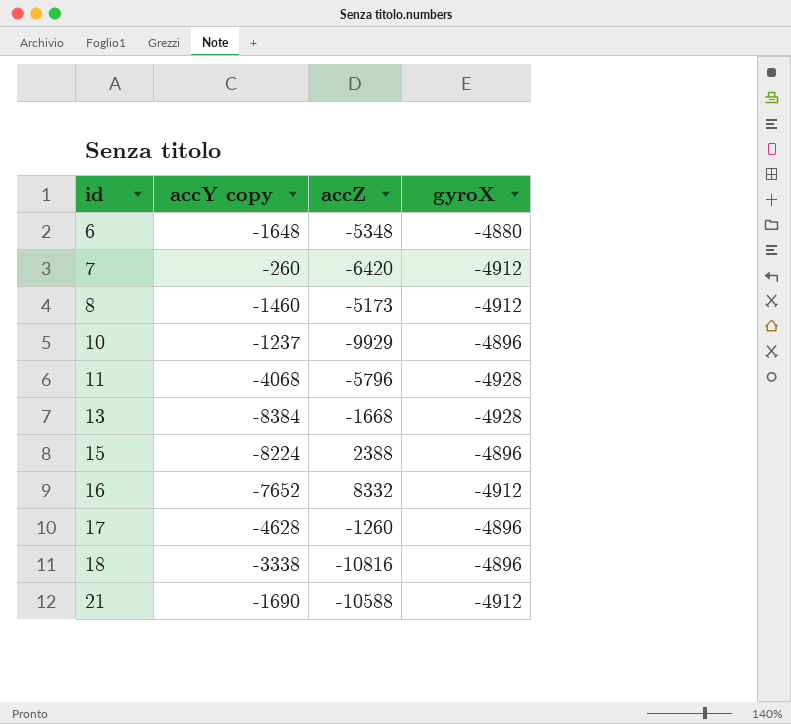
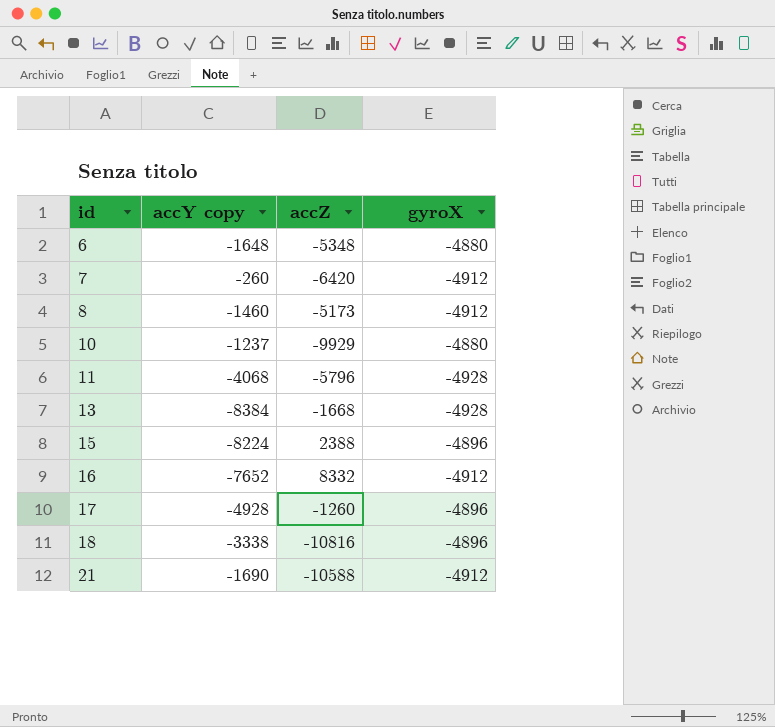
10 | gyroX: -4896 -> -4880
17 | accY copy: -4628 -> -4928

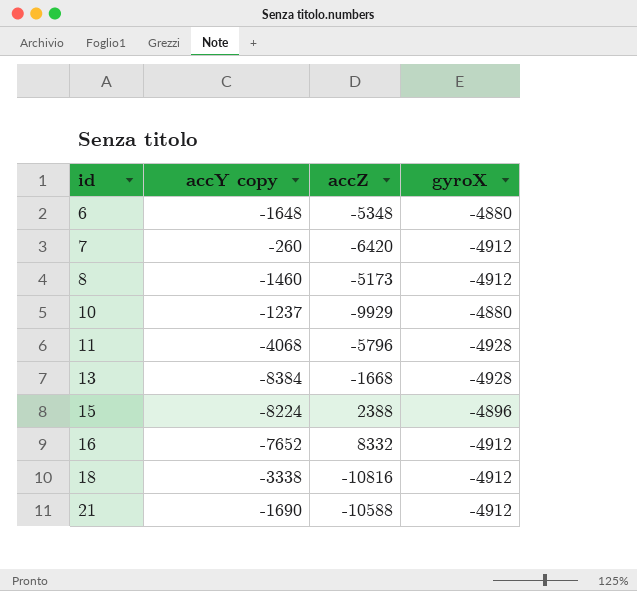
row 17: -4928 | -1260 | -4896 -> none
18 | gyroX: -4896 -> -4912

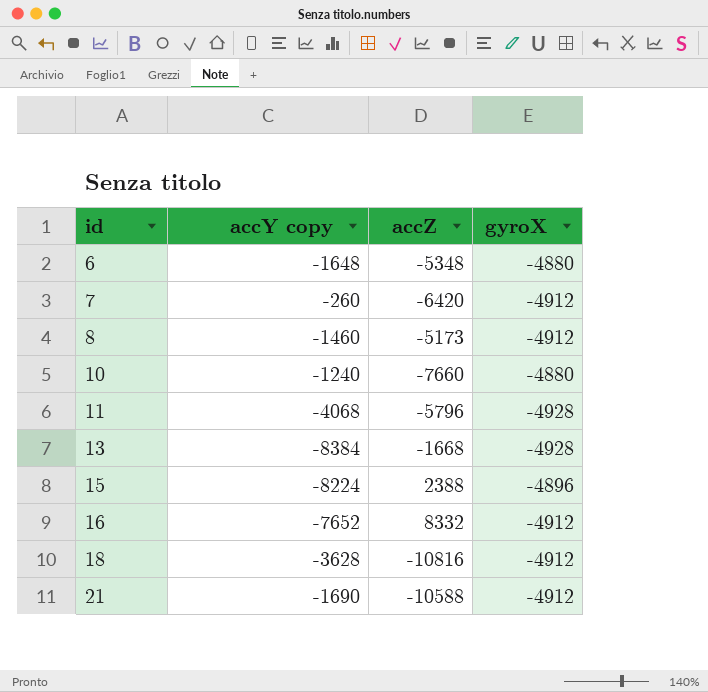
10 | accY copy: -1237 -> -1240
10 | accZ: -9929 -> -7660
18 | accY copy: -3338 -> -3628

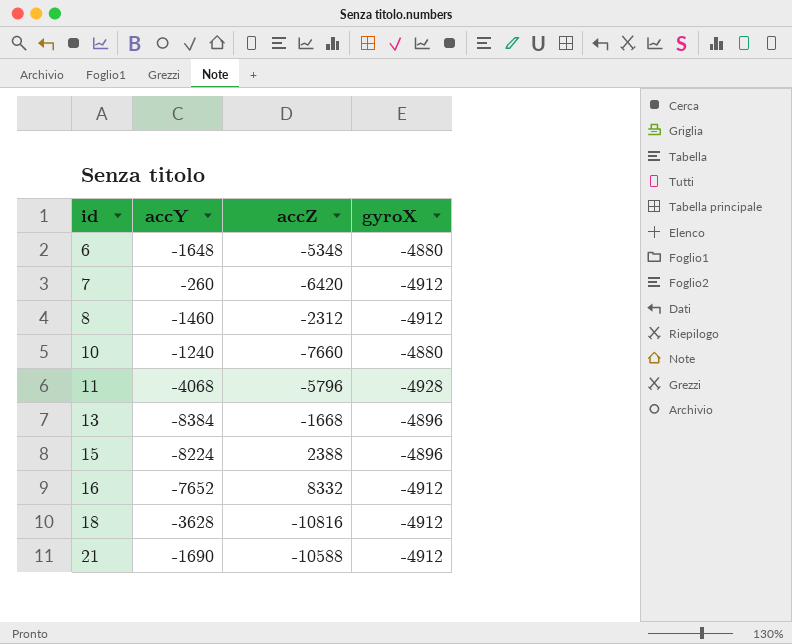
column name: accY copy -> accY
8 | accZ: -5173 -> -2312
13 | gyroX: -4928 -> -4896

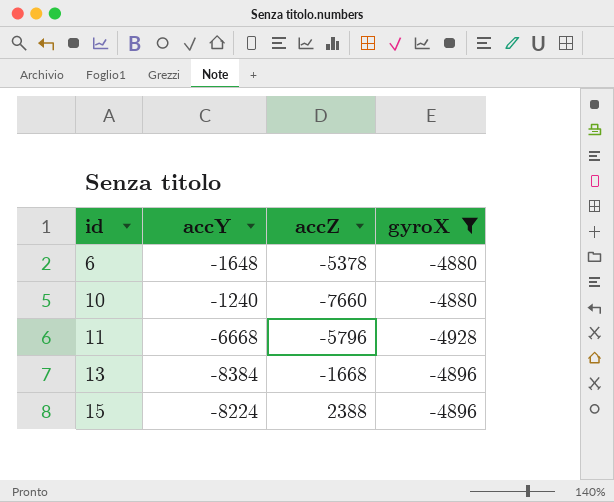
filter: none -> gyroX != -4912
6 | accZ: -5348 -> -5378
11 | accY: -4068 -> -6668

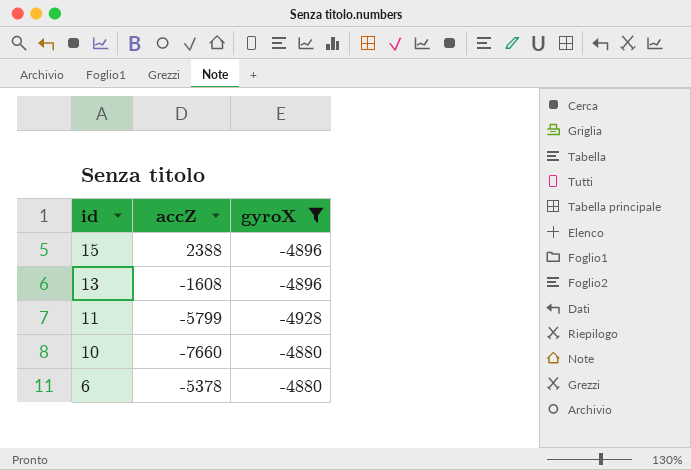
row order: id ascending -> id descending
column accY | position: 2 -> none
13 | accZ: -1668 -> -1608
11 | accZ: -5796 -> -5799

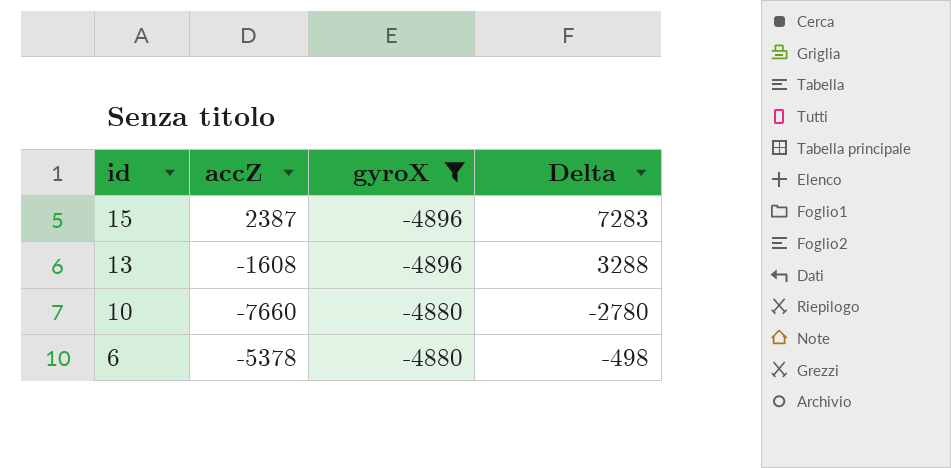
column Delta | formula: none -> [accZ] - [gyroX]
row 11: -5799 | -4928 -> none
15 | accZ: 2388 -> 2387

